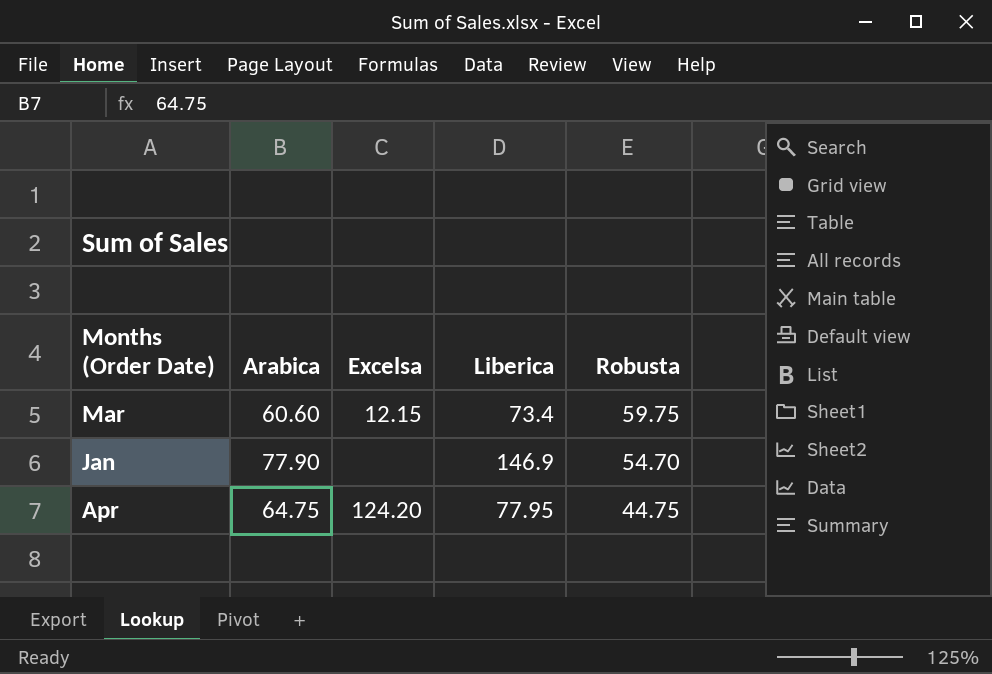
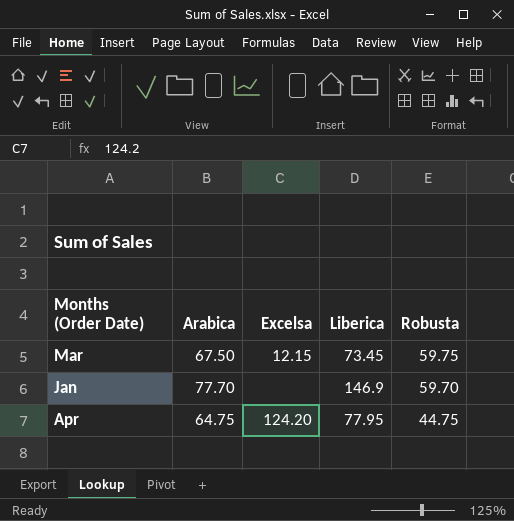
Mar | Arabica: 60.60 -> 67.50
Mar | Liberica: 73.4 -> 73.45
Jan | Arabica: 77.90 -> 77.70
Jan | Robusta: 54.70 -> 59.70

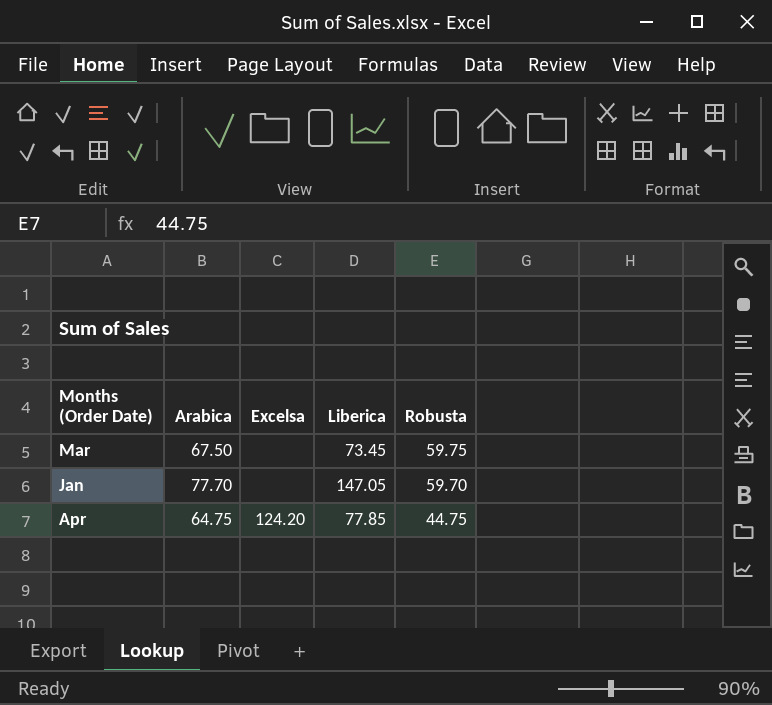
Mar | Excelsa: 12.15 -> none
Jan | Liberica: 146.9 -> 147.05
Apr | Liberica: 77.95 -> 77.85

